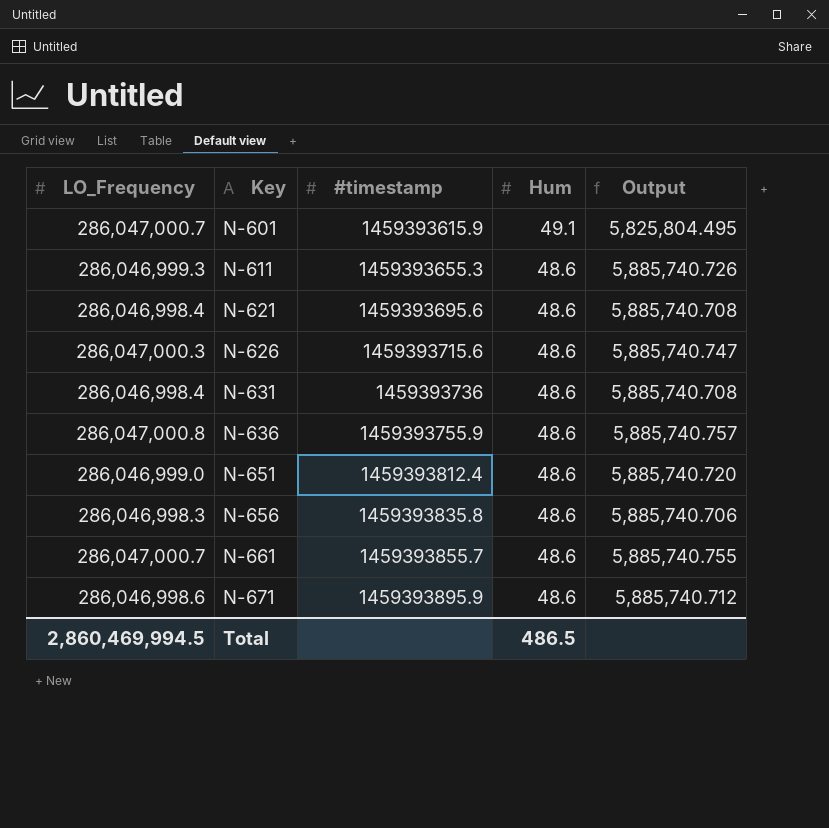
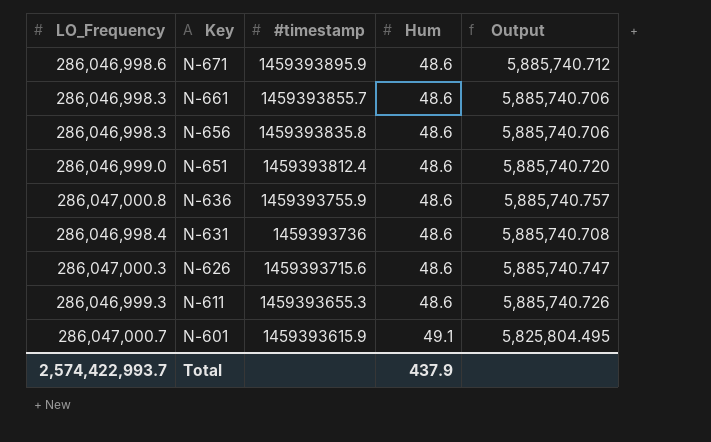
row order: Key ascending -> Key descending
row N-621: 286,046,998.4 | 1459393695.6 | 48.6 | 5,885,740.708 -> none
N-661 | LO_Frequency: 286,047,000.7 -> 286,046,998.3
N-661 | Output: 5,885,740.755 -> 5,885,740.706
Total | LO_Frequency: 2,860,469,994.5 -> 2,574,422,993.7
Total | Hum: 486.5 -> 437.9

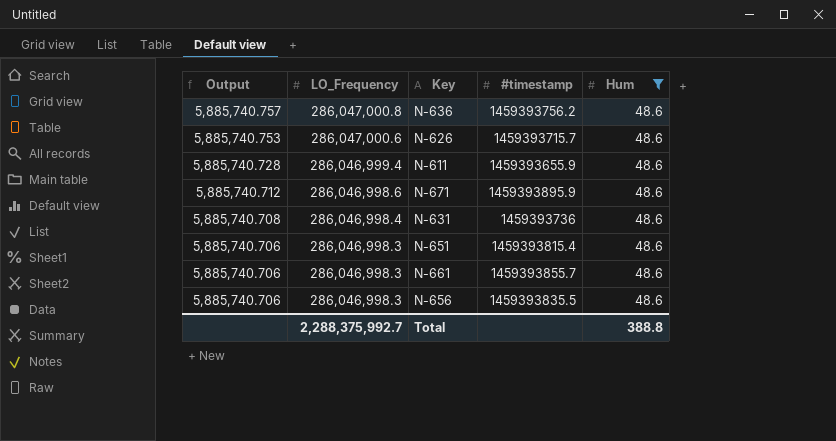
filter: none -> Hum = 48.6
row order: Key descending -> Output descending
column Output | position: 5 -> 1
N-636 | #timestamp: 1459393755.9 -> 1459393756.2
N-626 | Output: 5,885,740.747 -> 5,885,740.753
N-626 | LO_Frequency: 286,047,000.3 -> 286,047,000.6
N-626 | #timestamp: 1459393715.6 -> 1459393715.7
N-611 | Output: 5,885,740.726 -> 5,885,740.728
N-611 | LO_Frequency: 286,046,999.3 -> 286,046,999.4
N-611 | #timestamp: 1459393655.3 -> 1459393655.9
N-651 | Output: 5,885,740.720 -> 5,885,740.706
N-651 | LO_Frequency: 286,046,999.0 -> 286,046,998.3
N-651 | #timestamp: 1459393812.4 -> 1459393815.4
N-656 | #timestamp: 1459393835.8 -> 1459393835.5
Total | LO_Frequency: 2,574,422,993.7 -> 2,288,375,992.7
Total | Hum: 437.9 -> 388.8

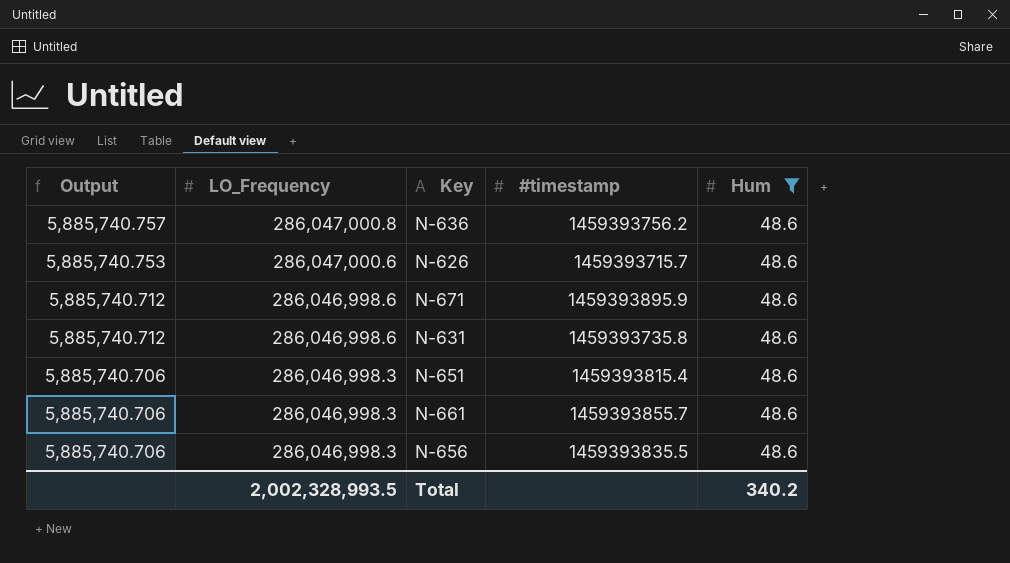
row N-611: 5,885,740.728 | 286,046,999.4 | 1459393655.9 | 48.6 -> none
N-631 | Output: 5,885,740.708 -> 5,885,740.712
N-631 | LO_Frequency: 286,046,998.4 -> 286,046,998.6
N-631 | #timestamp: 1459393736 -> 1459393735.8
Total | LO_Frequency: 2,288,375,992.7 -> 2,002,328,993.5
Total | Hum: 388.8 -> 340.2

